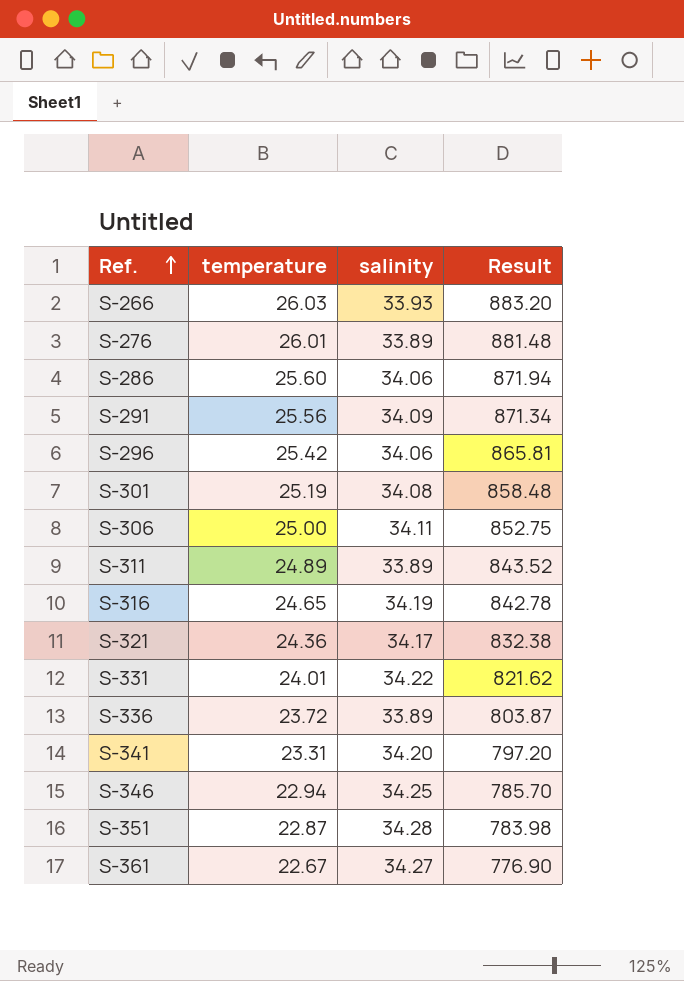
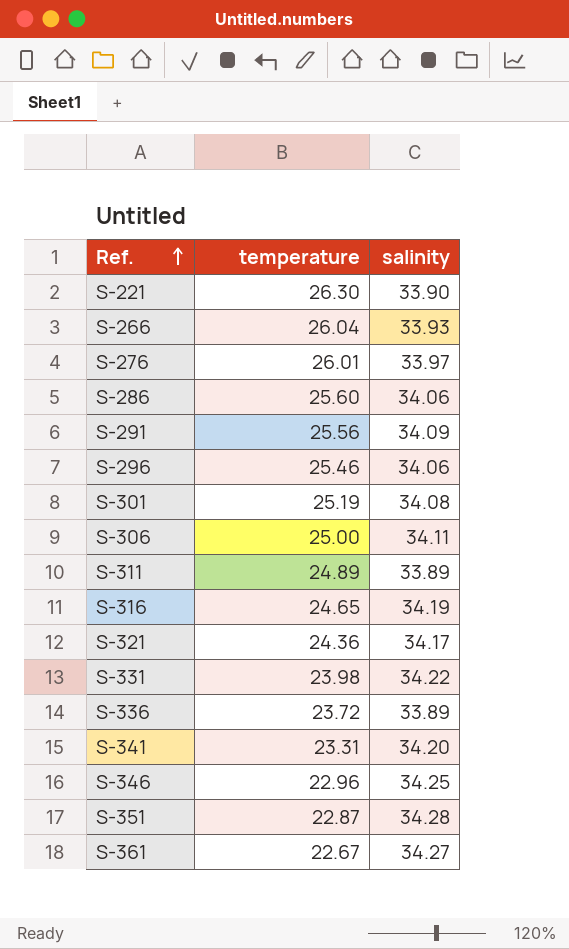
column Result | formula: [temperature] * [salinity] -> none
row S-221: none -> 26.30 | 33.90
S-266 | temperature: 26.03 -> 26.04
S-276 | salinity: 33.89 -> 33.97
S-296 | temperature: 25.42 -> 25.46
S-331 | temperature: 24.01 -> 23.98
S-346 | temperature: 22.94 -> 22.96

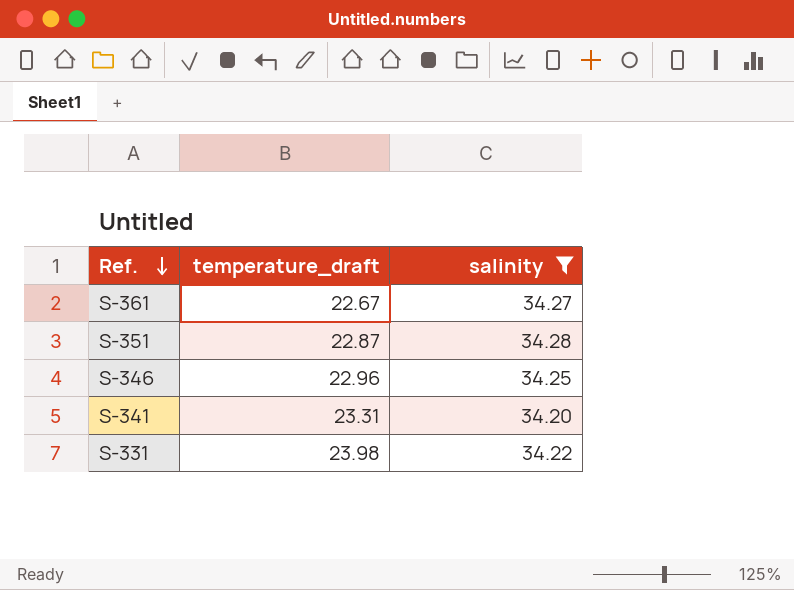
filter: none -> salinity >= 34.20
row order: Ref. ascending -> Ref. descending
column name: temperature -> temperature_draft

